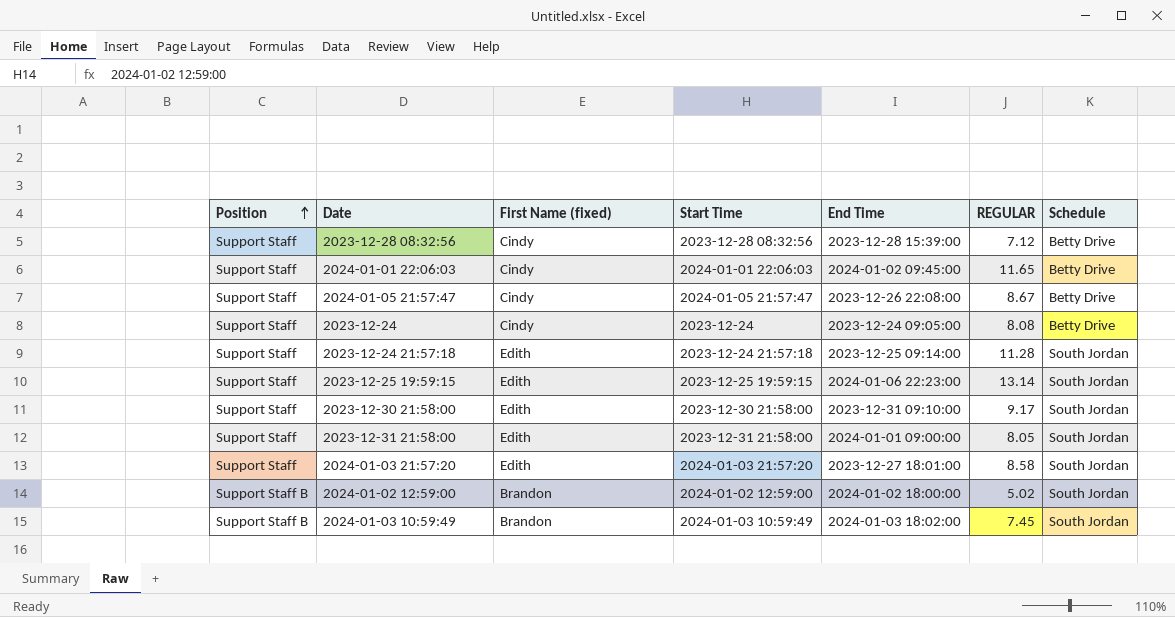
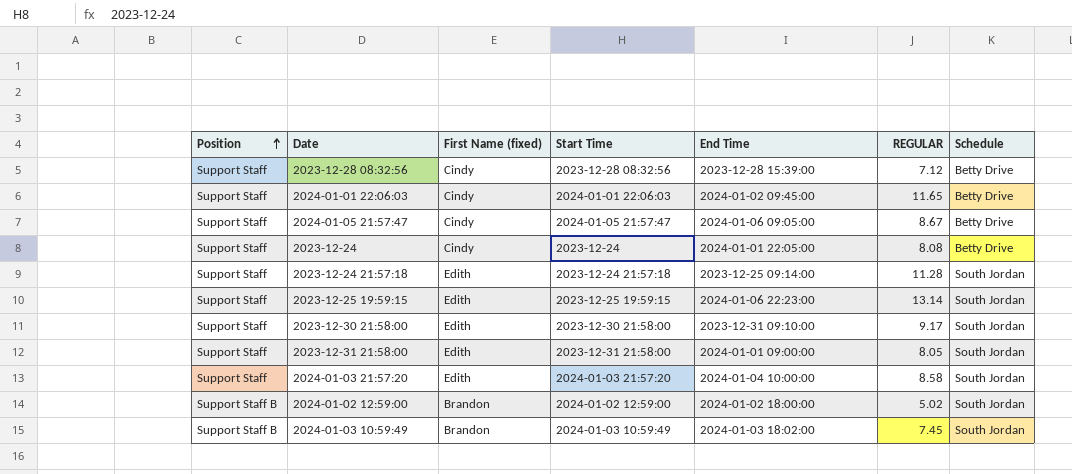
2024-01-05 21:57:47 | End Time: 2023-12-26 22:08:00 -> 2024-01-06 09:05:00
2023-12-24 | End Time: 2023-12-24 09:05:00 -> 2024-01-01 22:05:00
2024-01-03 21:57:20 | End Time: 2023-12-27 18:01:00 -> 2024-01-04 10:00:00

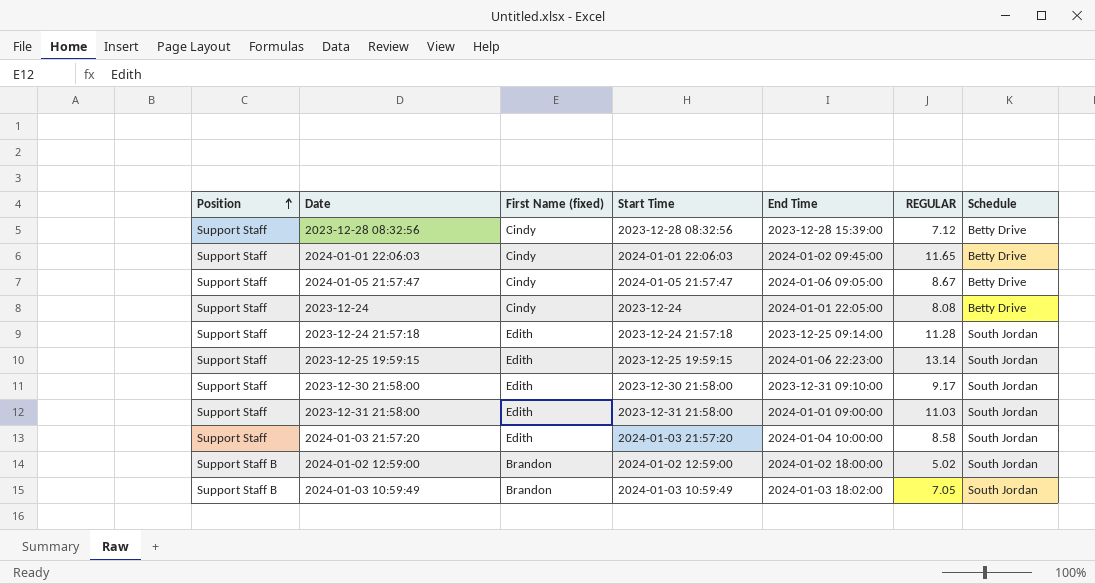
2023-12-31 21:58:00 | REGULAR: 8.05 -> 11.03
2024-01-03 10:59:49 | REGULAR: 7.45 -> 7.05

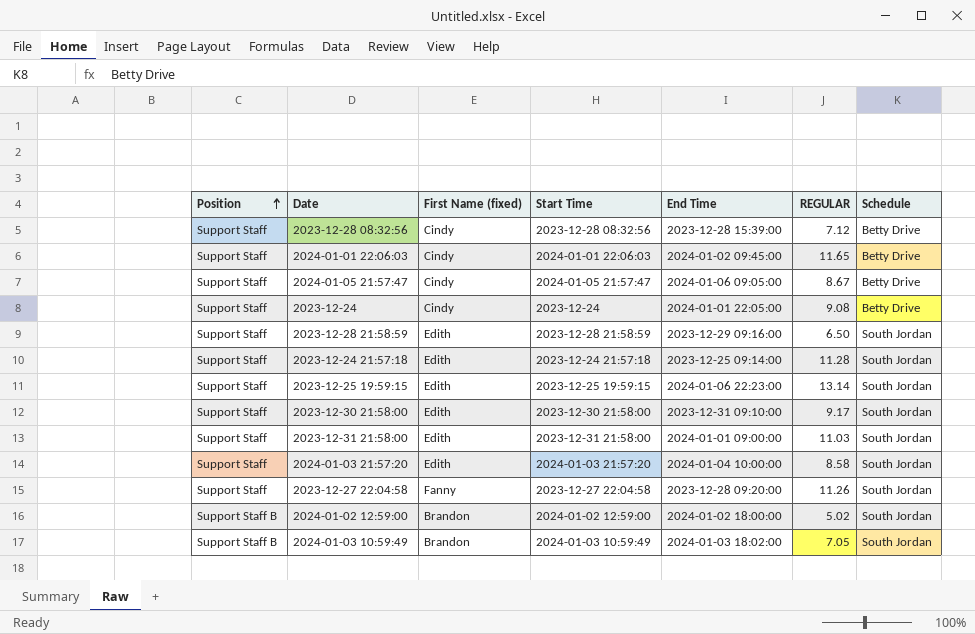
2023-12-24 | REGULAR: 8.08 -> 9.08
row 2023-12-28 21:58:59: none -> Support Staff | Edith | 2023-12-28 21:58:59 | 2023-12-29 09:16:00 | 6.50 | South Jordan
row 2023-12-27 22:04:58: none -> Support Staff | Fanny | 2023-12-27 22:04:58 | 2023-12-28 09:20:00 | 11.26 | South Jordan

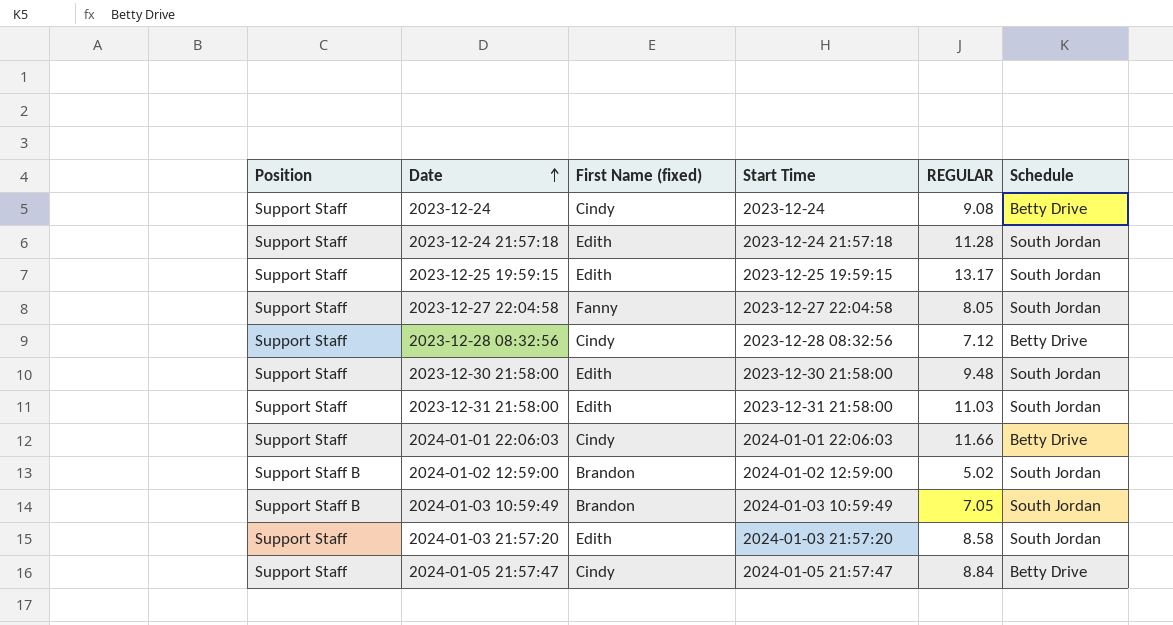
row order: Position ascending -> Date ascending
column End Time | position: 5 -> none
row 2023-12-28 21:58:59: Support Staff | Edith | 2023-12-28 21:58:59 | 2023-12-29 09:16:00 | 6.50 | South Jordan -> none
2023-12-25 19:59:15 | REGULAR: 13.14 -> 13.17
2023-12-27 22:04:58 | REGULAR: 11.26 -> 8.05
2023-12-30 21:58:00 | REGULAR: 9.17 -> 9.48
2024-01-01 22:06:03 | REGULAR: 11.65 -> 11.66
2024-01-05 21:57:47 | REGULAR: 8.67 -> 8.84

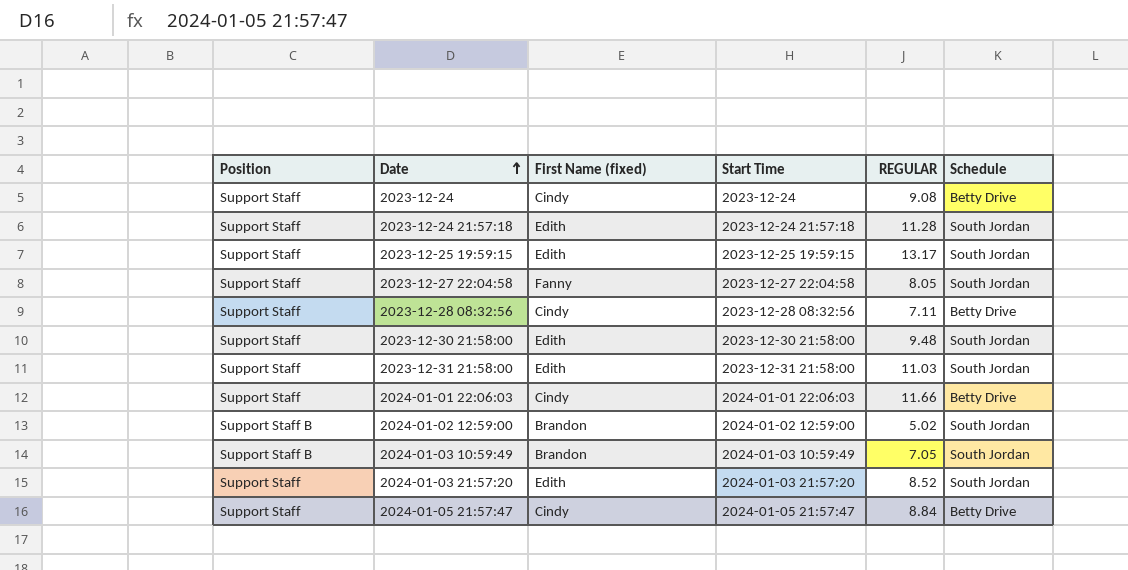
2023-12-28 08:32:56 | REGULAR: 7.12 -> 7.11
2024-01-03 21:57:20 | REGULAR: 8.58 -> 8.52

